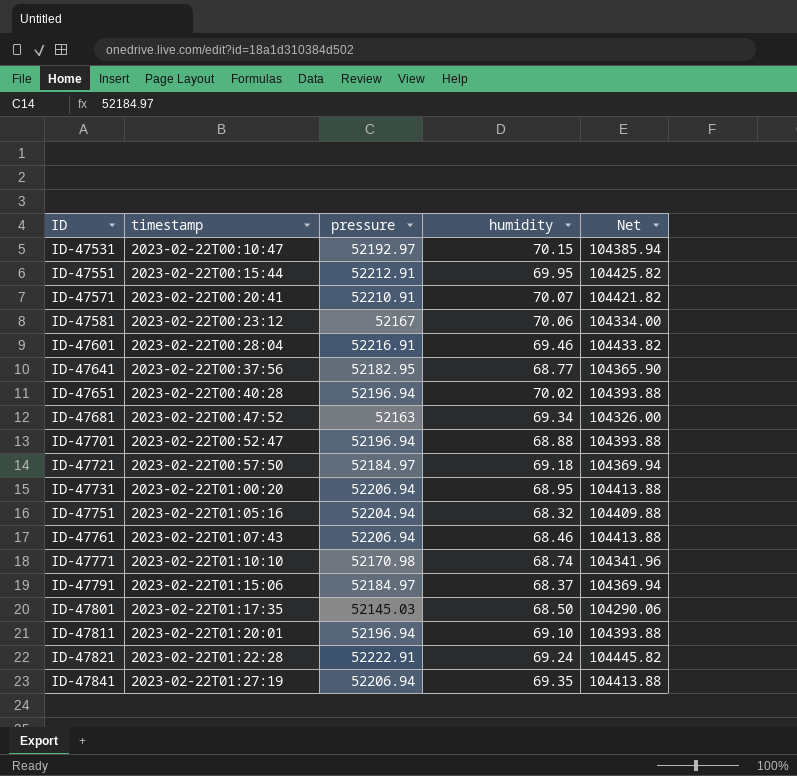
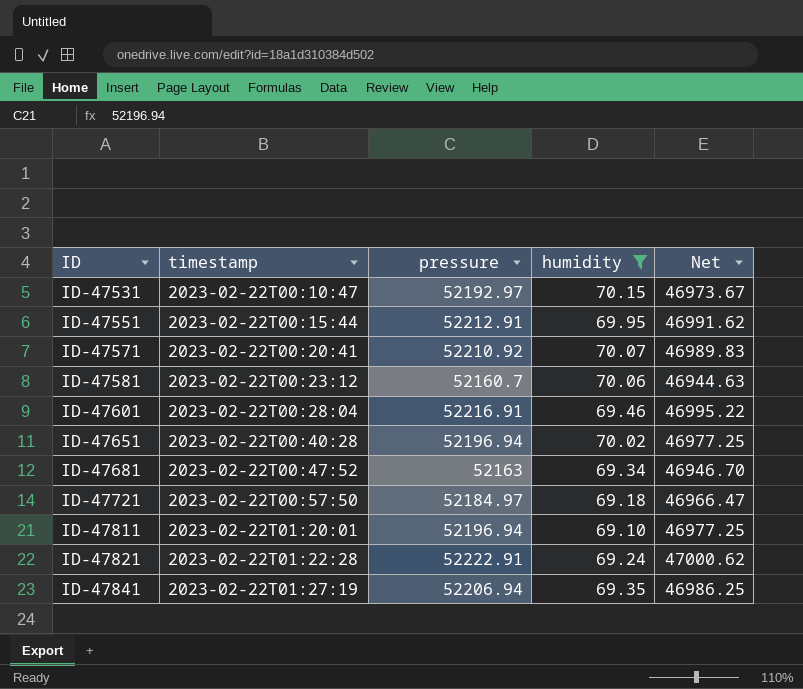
filter: none -> humidity >= 69.10
column Net | formula: [pressure] * 2 -> [pressure] * 0.9
ID-47571 | pressure: 52210.91 -> 52210.92
ID-47581 | pressure: 52167 -> 52160.7

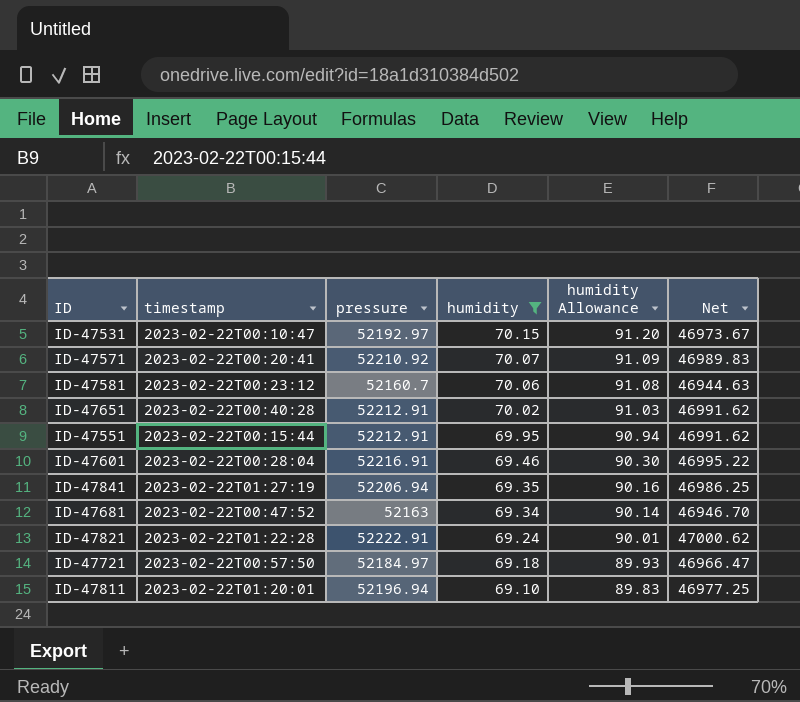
row order: ID ascending -> humidity descending
column humidity Allowance | formula: none -> [humidity] * 1.3
ID-47651 | pressure: 52196.94 -> 52212.91
ID-47651 | Net: 46977.25 -> 46991.62

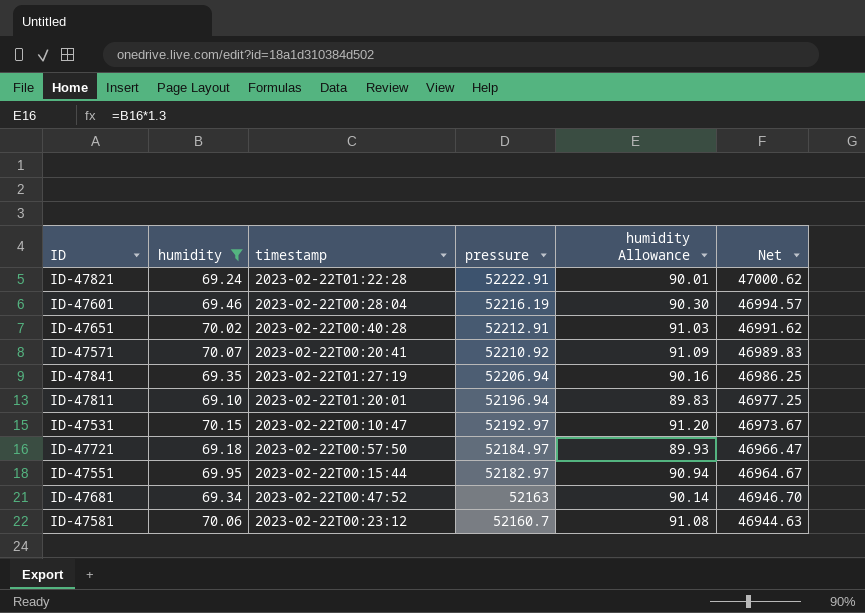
row order: humidity descending -> pressure descending
column humidity | position: 4 -> 2
ID-47601 | pressure: 52216.91 -> 52216.19
ID-47601 | Net: 46995.22 -> 46994.57
ID-47551 | pressure: 52212.91 -> 52182.97
ID-47551 | Net: 46991.62 -> 46964.67

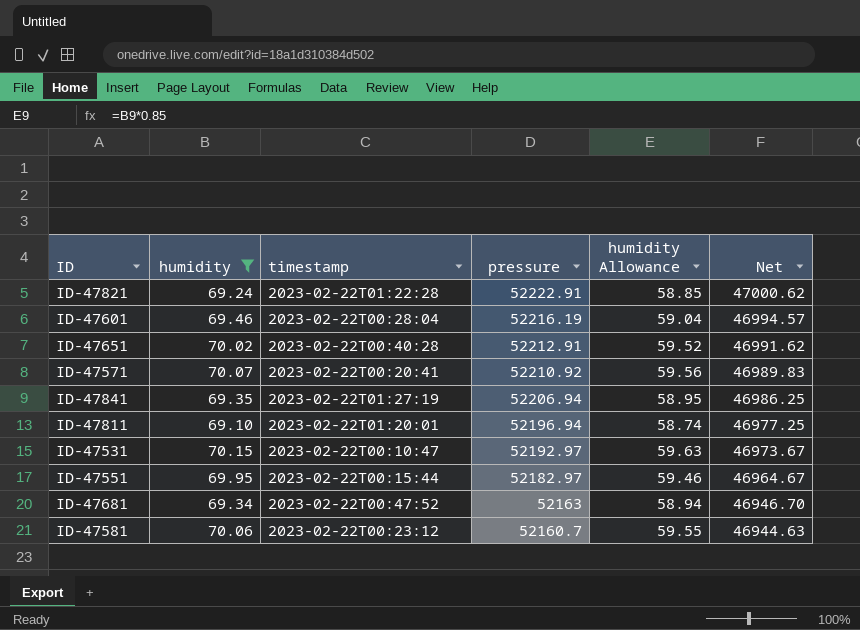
column humidity Allowance | formula: [humidity] * 1.3 -> [humidity] * 0.85
row ID-47721: 69.18 | 2023-02-22T00:57:50 | 52184.97 | 89.93 | 46966.47 -> none

